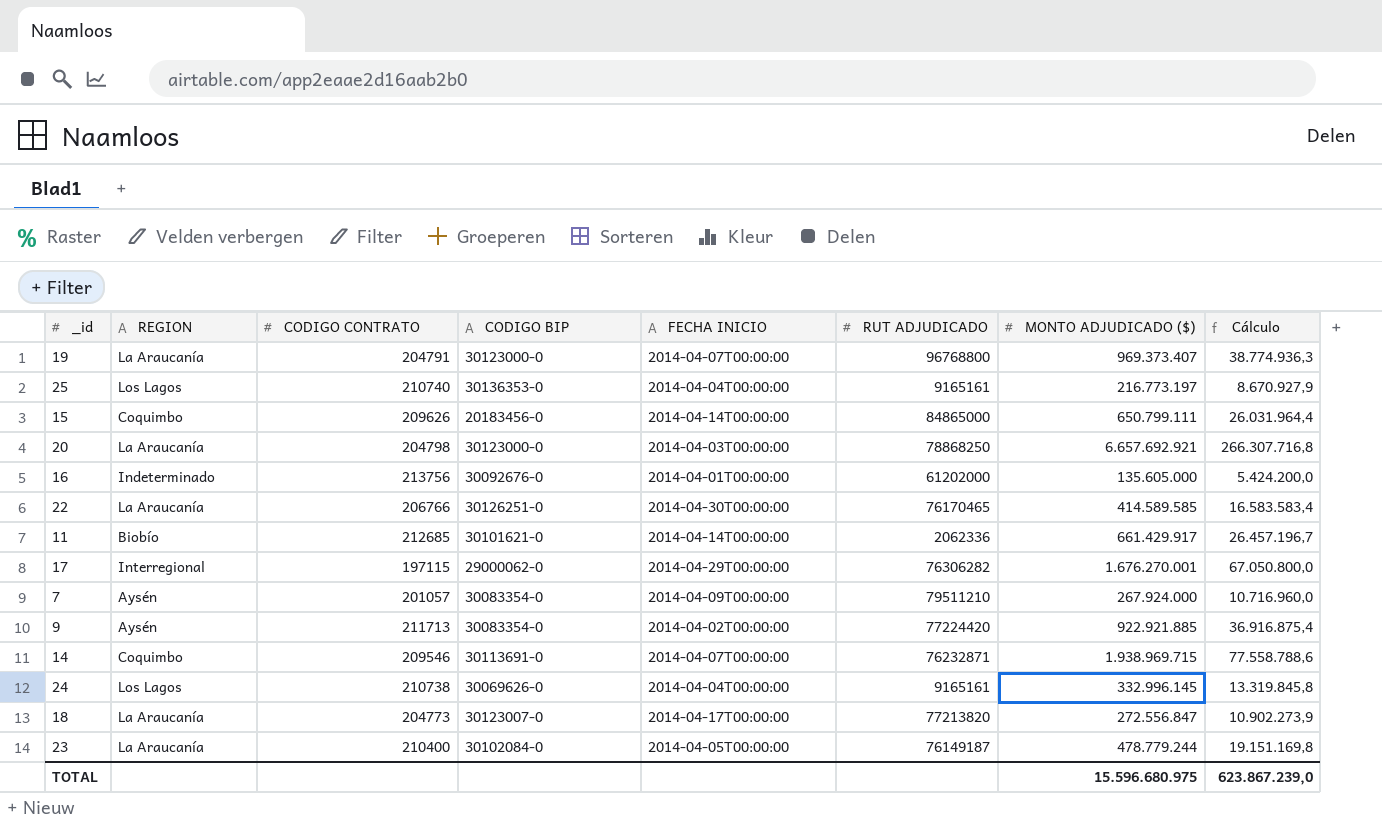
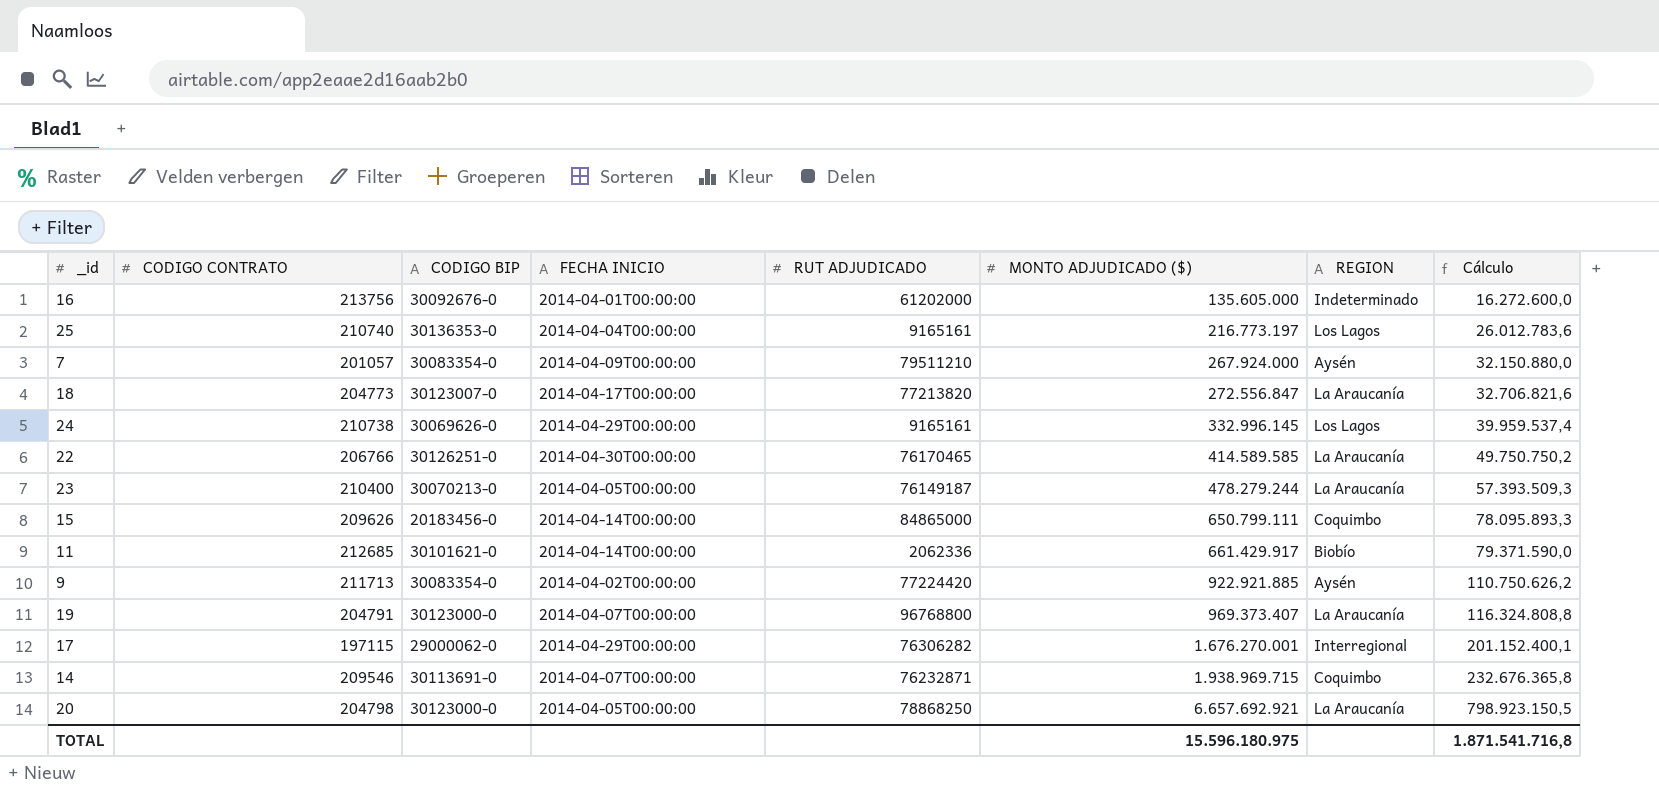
row order: none -> MONTO ADJUDICADO ($) ascending
column REGION | position: 2 -> 7
column Cálculo | formula: [MONTO ADJUDICADO ($)] * 0,04 -> [MONTO ADJUDICADO ($)] * 0,12
24 | FECHA INICIO: 2014-04-04T00:00:00 -> 2014-04-29T00:00:00
23 | CODIGO BIP: 30102084-0 -> 30070213-0
23 | MONTO ADJUDICADO ($): 478.779.244 -> 478.279.244
20 | FECHA INICIO: 2014-04-03T00:00:00 -> 2014-04-05T00:00:00
TOTAL | MONTO ADJUDICADO ($): 15.596.680.975 -> 15.596.180.975
TOTAL | Cálculo: 623.867.239,0 -> 1.871.541.716,8

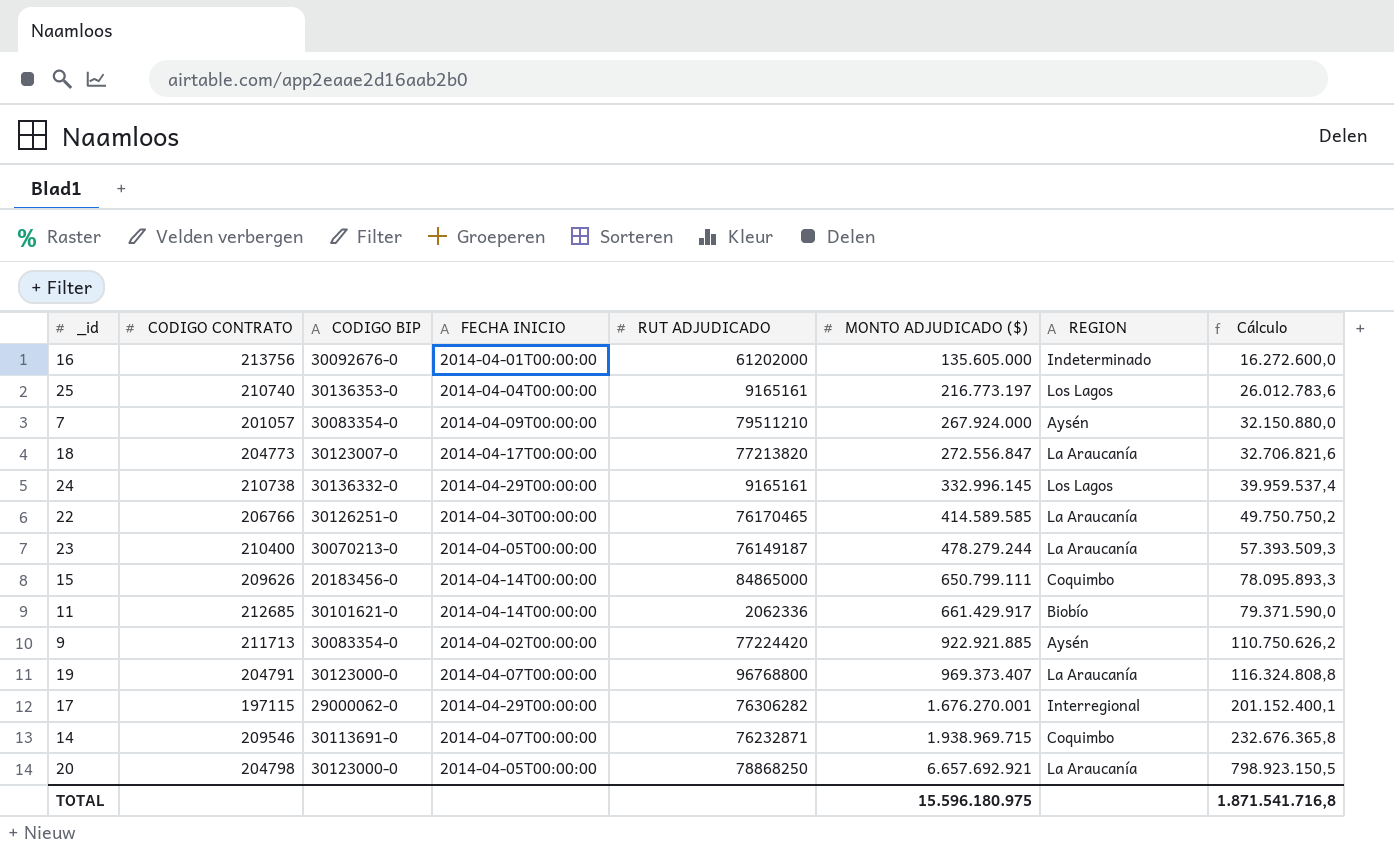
24 | CODIGO BIP: 30069626-0 -> 30136332-0

